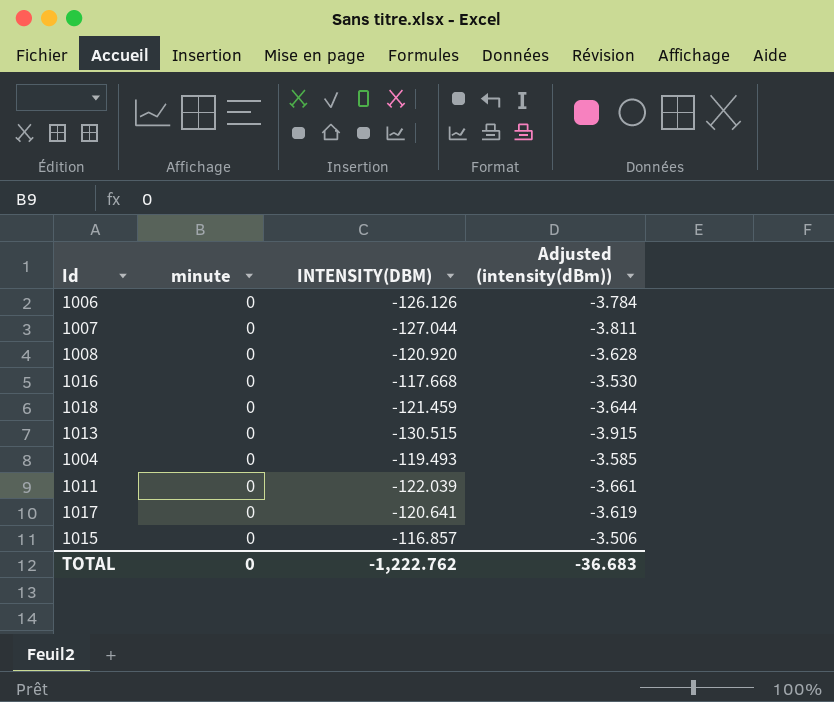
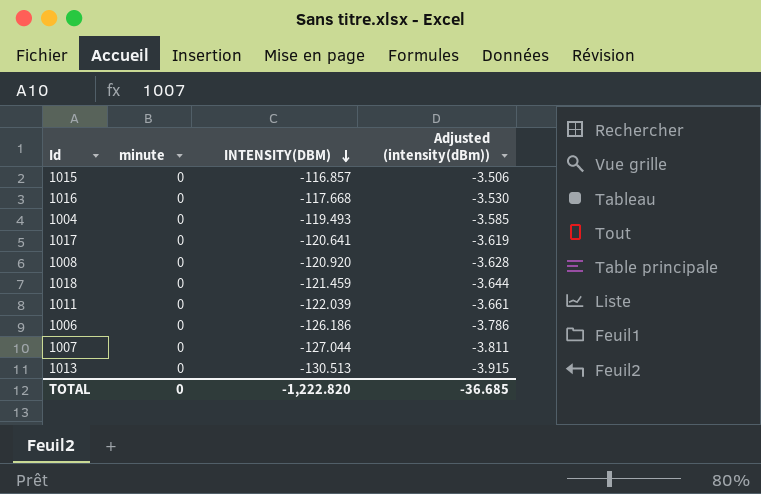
row order: none -> INTENSITY(DBM) descending
1006 | INTENSITY(DBM): -126.126 -> -126.186
1006 | Adjusted (intensity(dBm)): -3.784 -> -3.786
1013 | INTENSITY(DBM): -130.515 -> -130.513
TOTAL | INTENSITY(DBM): -1,222.762 -> -1,222.820
TOTAL | Adjusted (intensity(dBm)): -36.683 -> -36.685

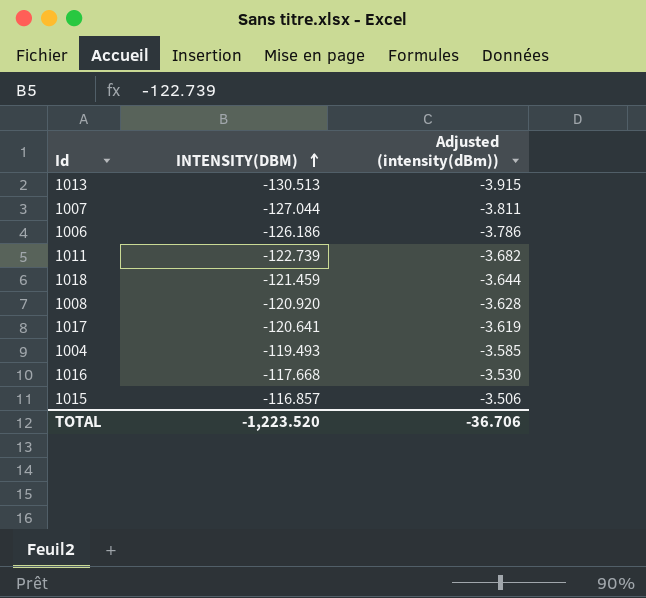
row order: INTENSITY(DBM) descending -> INTENSITY(DBM) ascending
column minute | position: 2 -> none
1011 | INTENSITY(DBM): -122.039 -> -122.739
1011 | Adjusted (intensity(dBm)): -3.661 -> -3.682
TOTAL | INTENSITY(DBM): -1,222.820 -> -1,223.520
TOTAL | Adjusted (intensity(dBm)): -36.685 -> -36.706

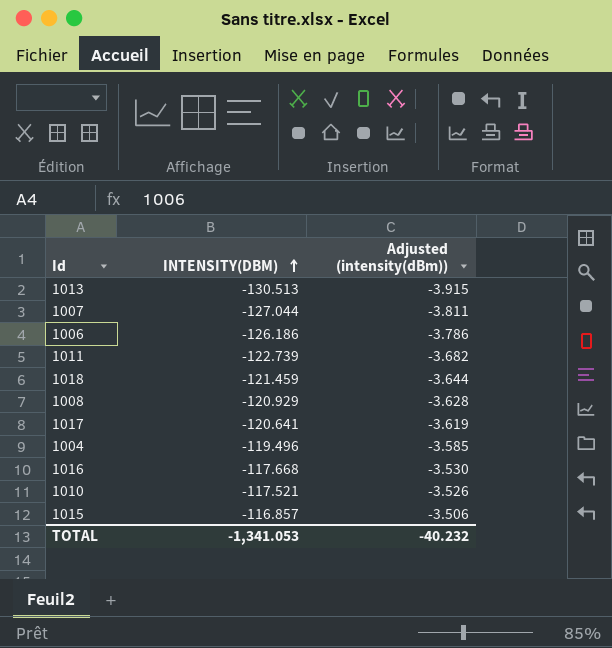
1008 | INTENSITY(DBM): -120.920 -> -120.929
1004 | INTENSITY(DBM): -119.493 -> -119.496
row 1010: none -> -117.521 | -3.526
TOTAL | INTENSITY(DBM): -1,223.520 -> -1,341.053
TOTAL | Adjusted (intensity(dBm)): -36.706 -> -40.232

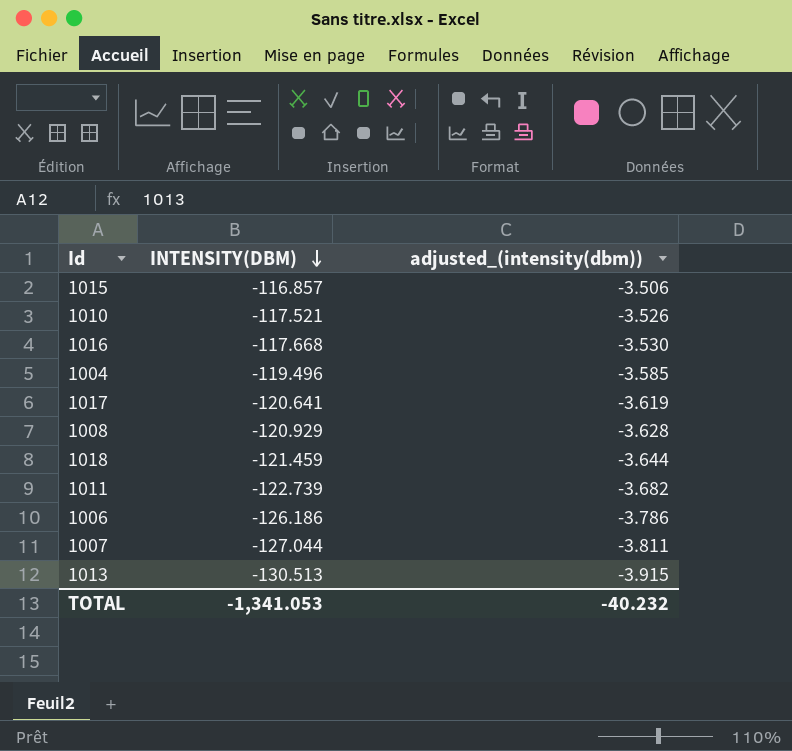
row order: INTENSITY(DBM) ascending -> INTENSITY(DBM) descending
column name: Adjusted (intensity(dBm)) -> adjusted_(intensity(dbm))

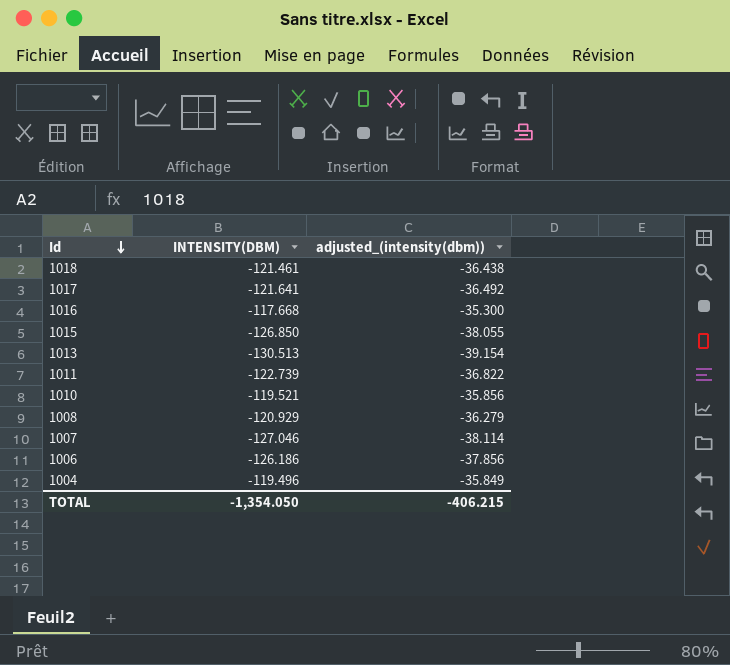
row order: INTENSITY(DBM) descending -> Id descending
column adjusted_(intensity(dbm)) | formula: [INTENSITY(DBM)] * 0.03 -> [INTENSITY(DBM)] * 0.3
1018 | INTENSITY(DBM): -121.459 -> -121.461
1017 | INTENSITY(DBM): -120.641 -> -121.641
1015 | INTENSITY(DBM): -116.857 -> -126.850
1010 | INTENSITY(DBM): -117.521 -> -119.521
1007 | INTENSITY(DBM): -127.044 -> -127.046
TOTAL | INTENSITY(DBM): -1,341.053 -> -1,354.050
TOTAL | adjusted_(intensity(dbm)): -40.232 -> -406.215

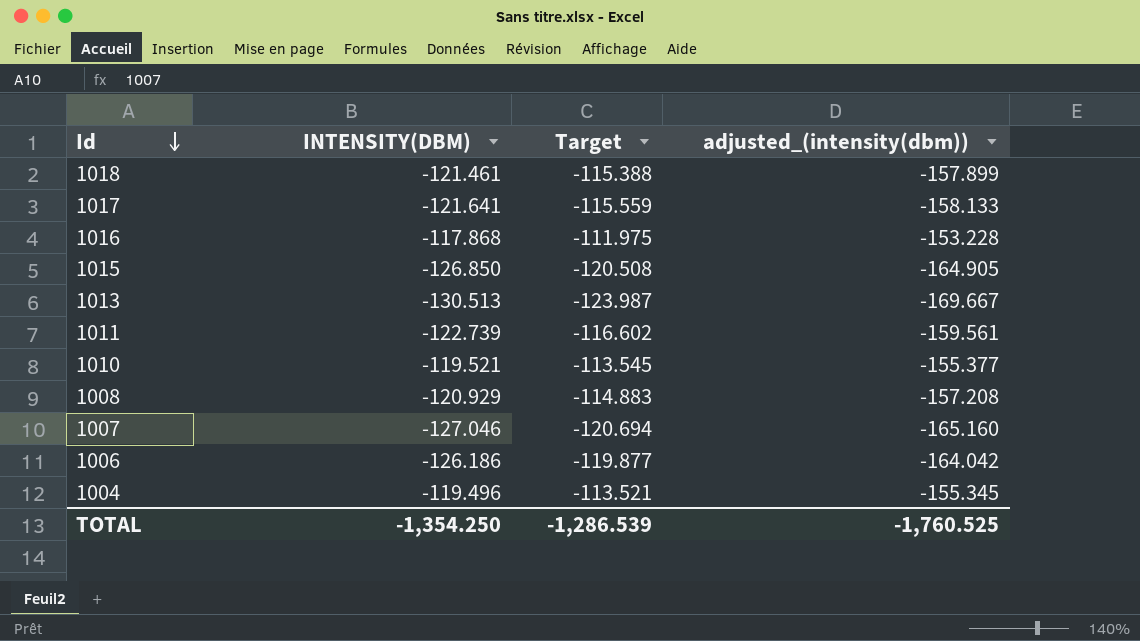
column Target | formula: none -> [INTENSITY(DBM)] * 0.95
column adjusted_(intensity(dbm)) | formula: [INTENSITY(DBM)] * 0.3 -> [INTENSITY(DBM)] * 1.3
1016 | INTENSITY(DBM): -117.668 -> -117.868
TOTAL | INTENSITY(DBM): -1,354.050 -> -1,354.250
TOTAL | adjusted_(intensity(dbm)): -406.215 -> -1,760.525

